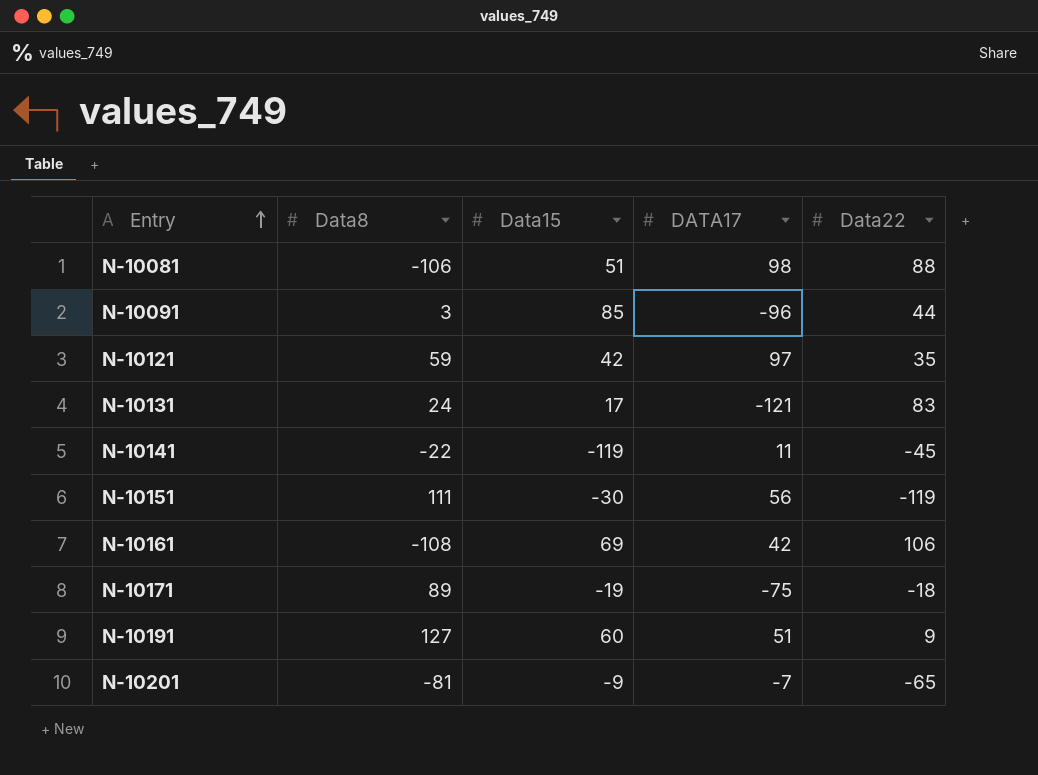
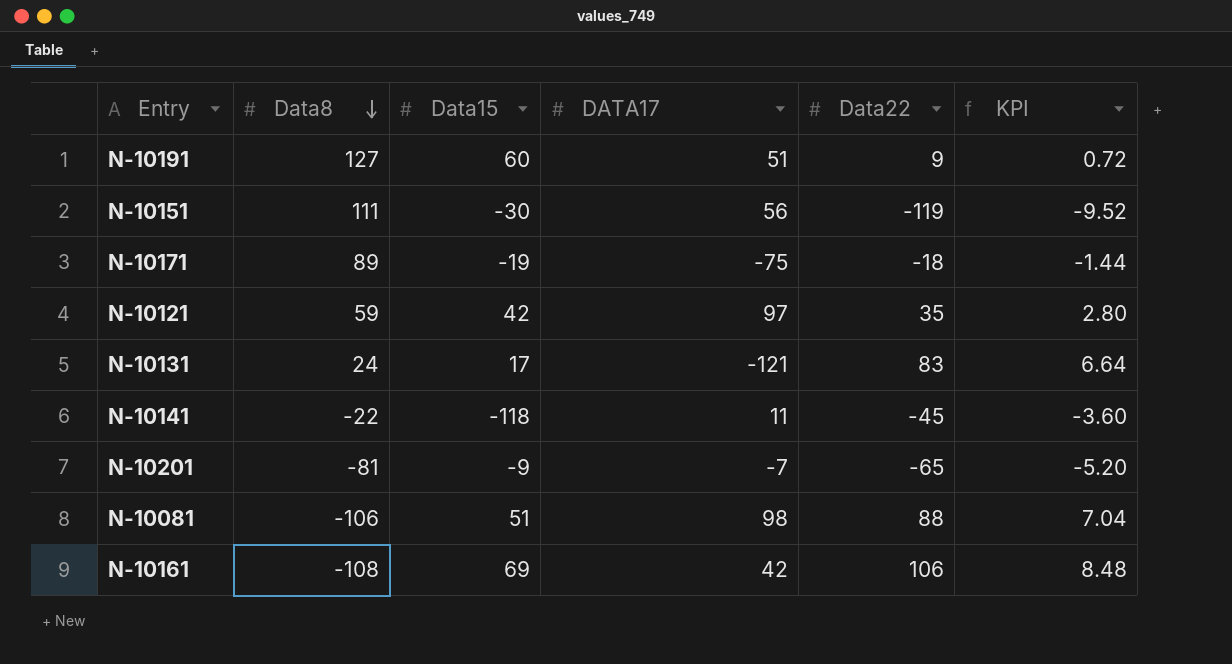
row order: Entry ascending -> Data8 descending
column KPI | formula: none -> [Data22] * 0.08
row N-10091: 3 | 85 | -96 | 44 -> none
N-10141 | Data15: -119 -> -118

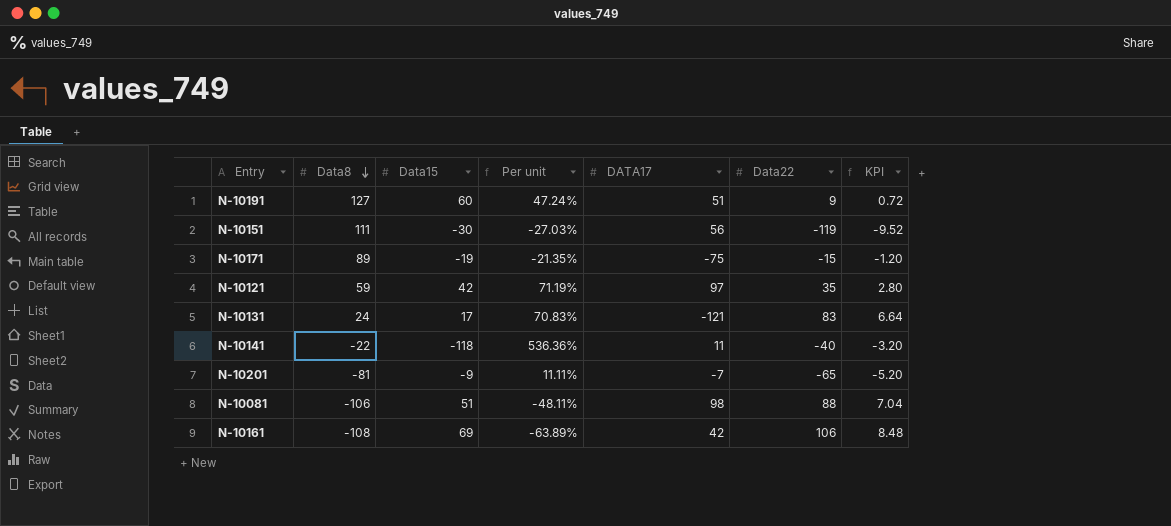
column Per unit | formula: none -> [Data15] / [Data8]
N-10171 | Data22: -18 -> -15
N-10171 | KPI: -1.44 -> -1.20
N-10141 | Data22: -45 -> -40
N-10141 | KPI: -3.60 -> -3.20

